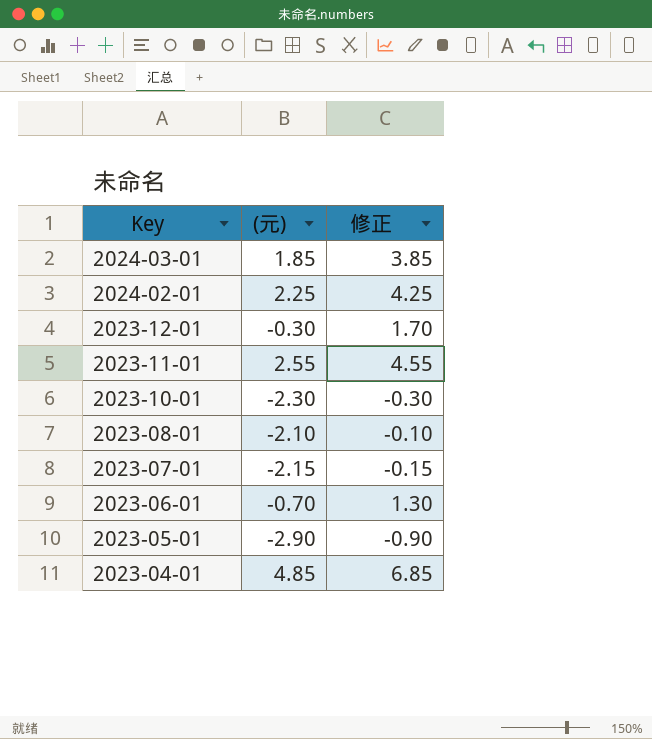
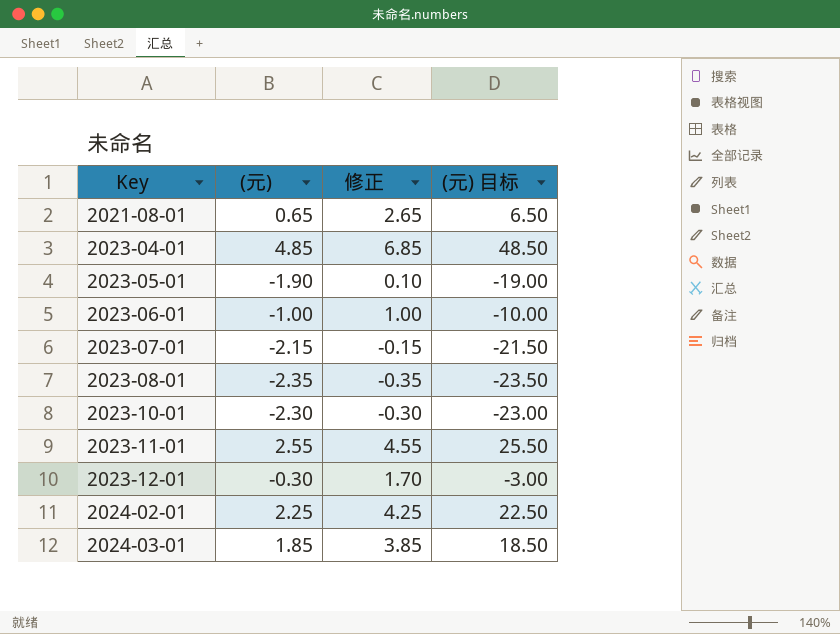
row order: Key descending -> Key ascending
column (元) 目标 | formula: none -> [(元)] * 10
row 2021-08-01: none -> 0.65 | 2.65 | 6.50
2023-05-01 | (元): -2.90 -> -1.90
2023-05-01 | 修正: -0.90 -> 0.10
2023-06-01 | (元): -0.70 -> -1.00
2023-06-01 | 修正: 1.30 -> 1.00
2023-08-01 | (元): -2.10 -> -2.35
2023-08-01 | 修正: -0.10 -> -0.35

